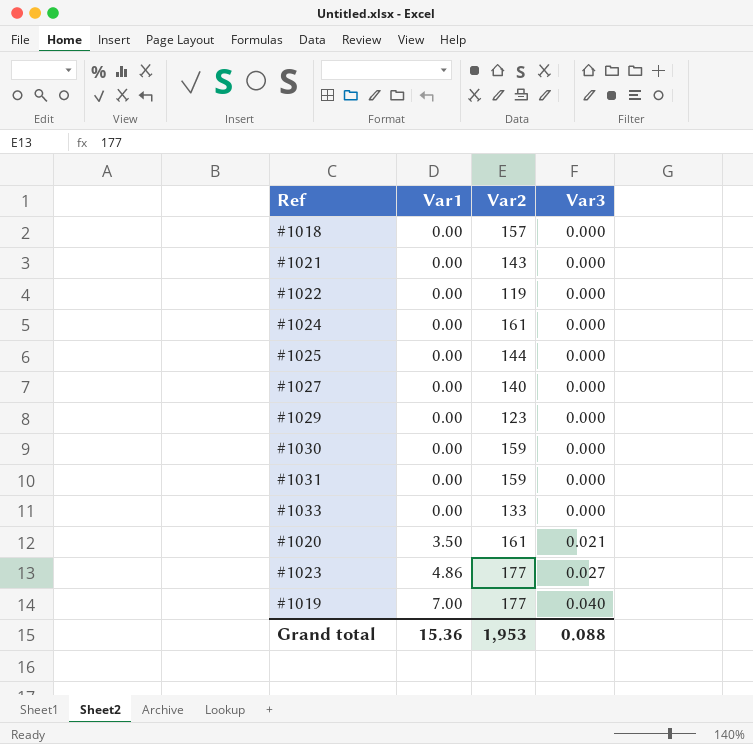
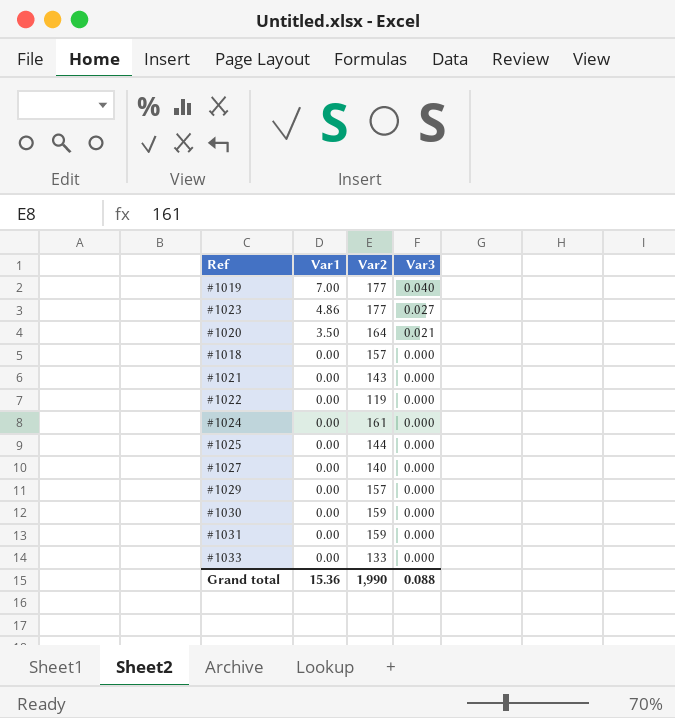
row order: Var1 ascending -> Var1 descending
#1020 | Var2: 161 -> 164
#1029 | Var2: 123 -> 157
Grand total | Var2: 1,953 -> 1,990

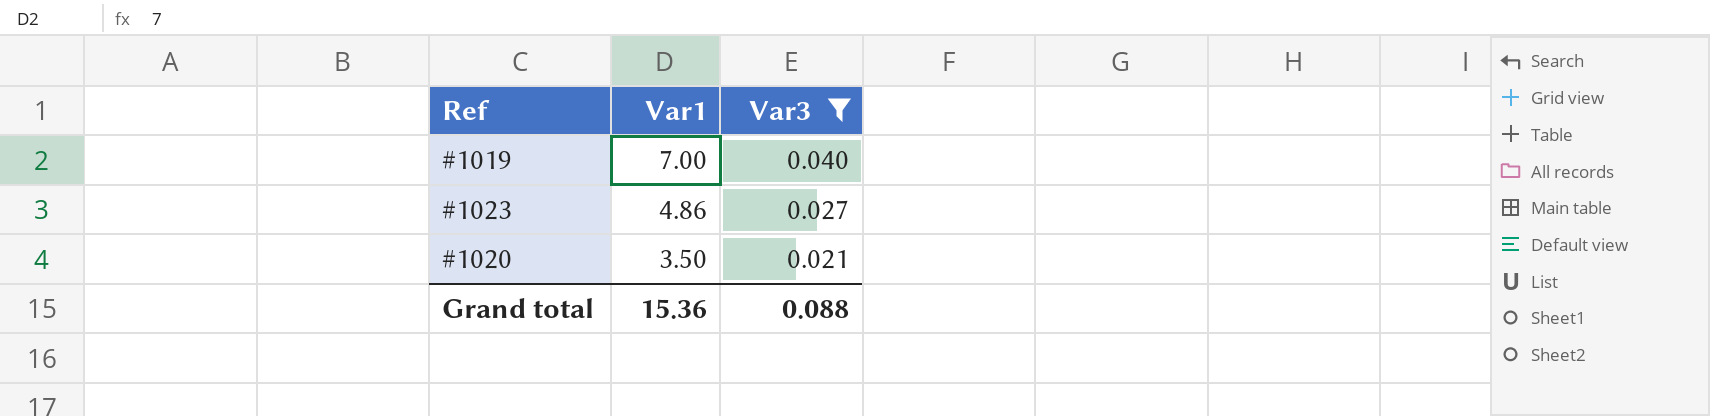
filter: none -> Var3 != 0.000
column Var2 | position: 3 -> none

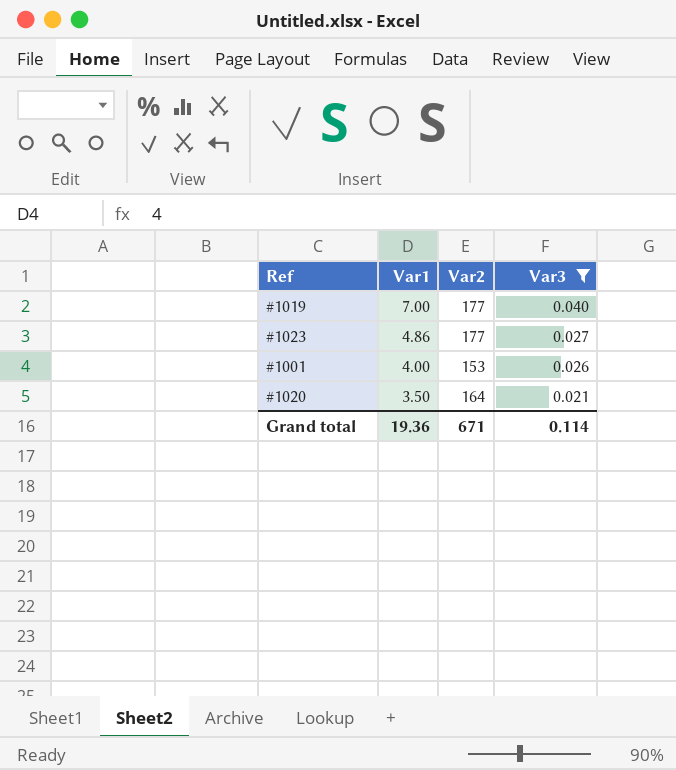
column Var2 | position: none -> 3
row #1001: none -> 4.00 | 153 | 0.026
Grand total | Var1: 15.36 -> 19.36
Grand total | Var3: 0.088 -> 0.114

